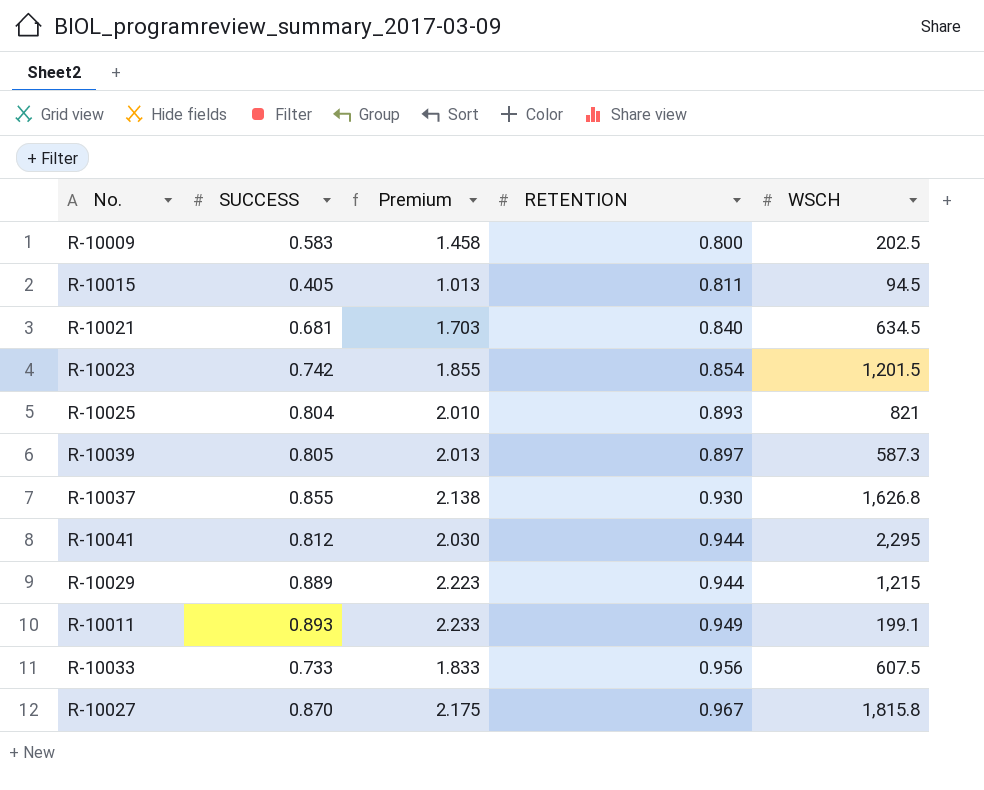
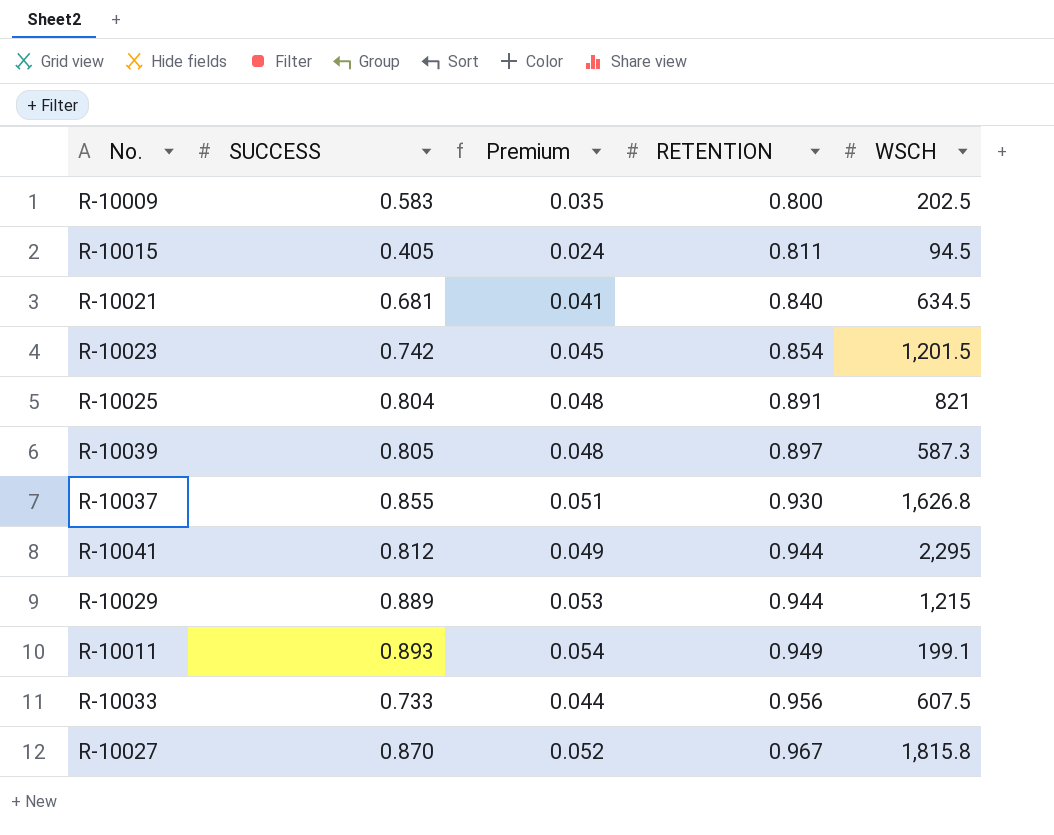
column Premium | formula: [SUCCESS] * 2.5 -> [SUCCESS] * 0.06
R-10025 | RETENTION: 0.893 -> 0.891

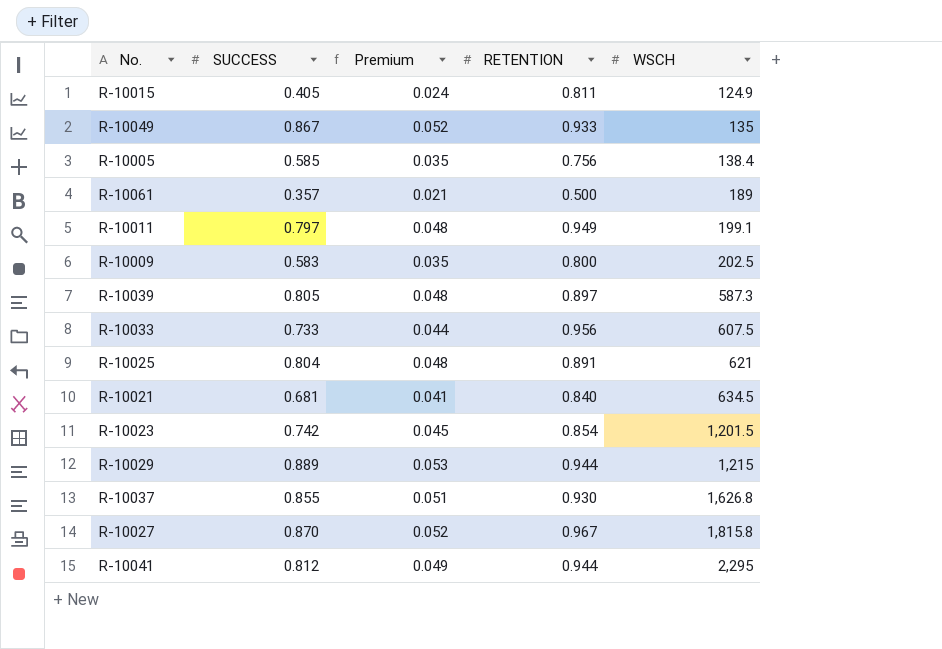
row order: RETENTION ascending -> WSCH ascending
R-10015 | WSCH: 94.5 -> 124.9
row R-10049: none -> 0.867 | 0.052 | 0.933 | 135
row R-10005: none -> 0.585 | 0.035 | 0.756 | 138.4
row R-10061: none -> 0.357 | 0.021 | 0.500 | 189
R-10011 | SUCCESS: 0.893 -> 0.797
R-10011 | Premium: 0.054 -> 0.048
R-10025 | WSCH: 821 -> 621

